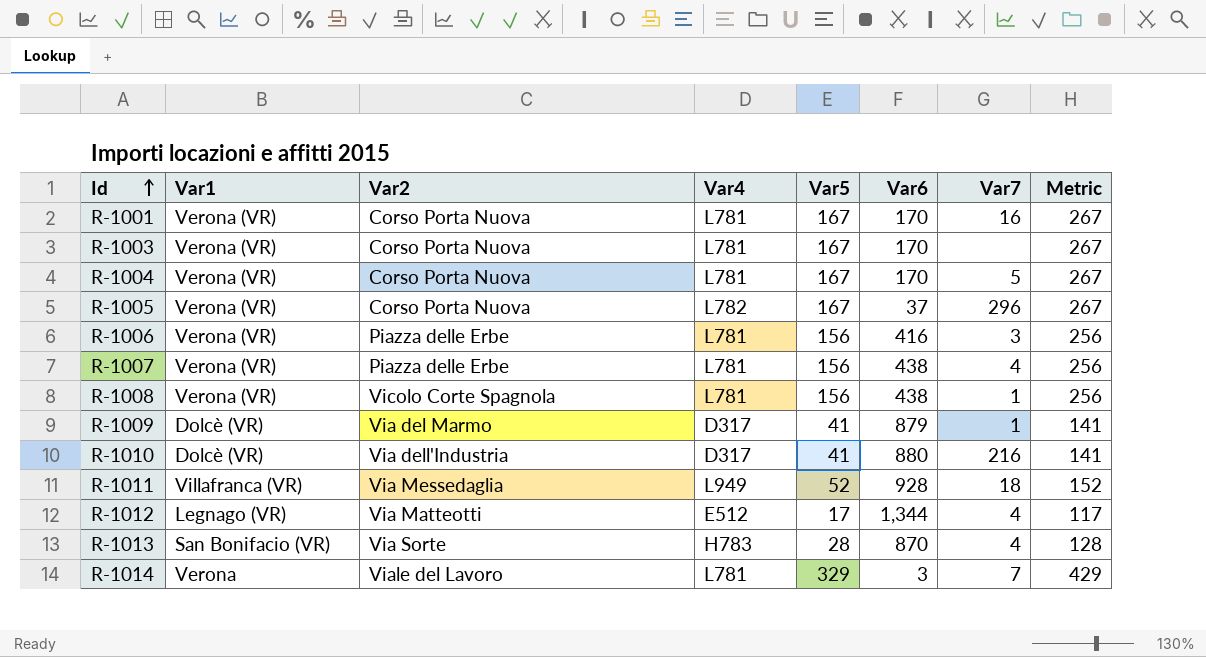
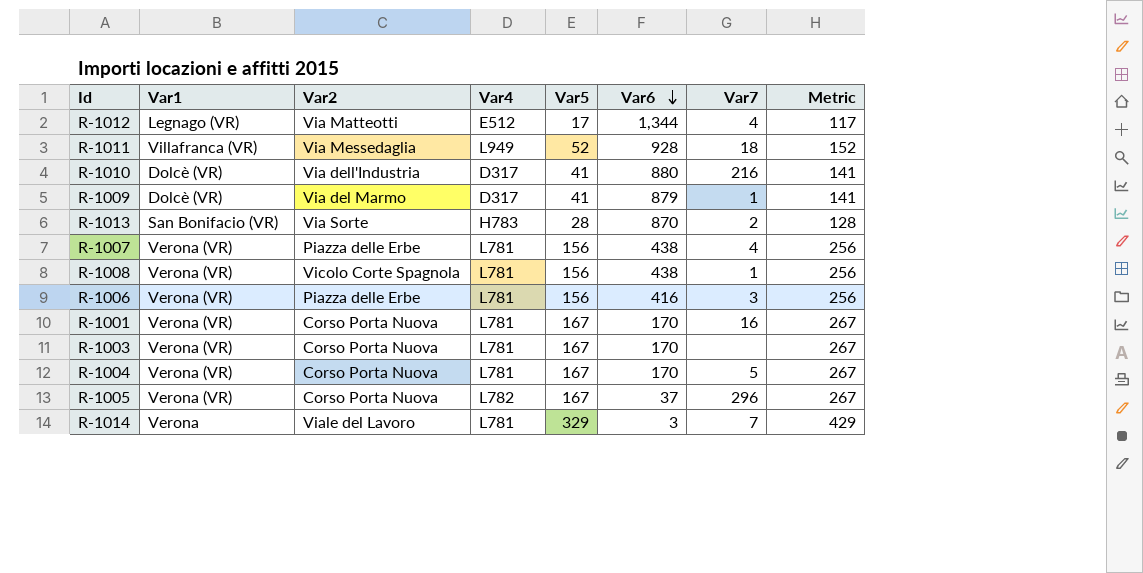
row order: Id ascending -> Var6 descending
R-1013 | Var7: 4 -> 2

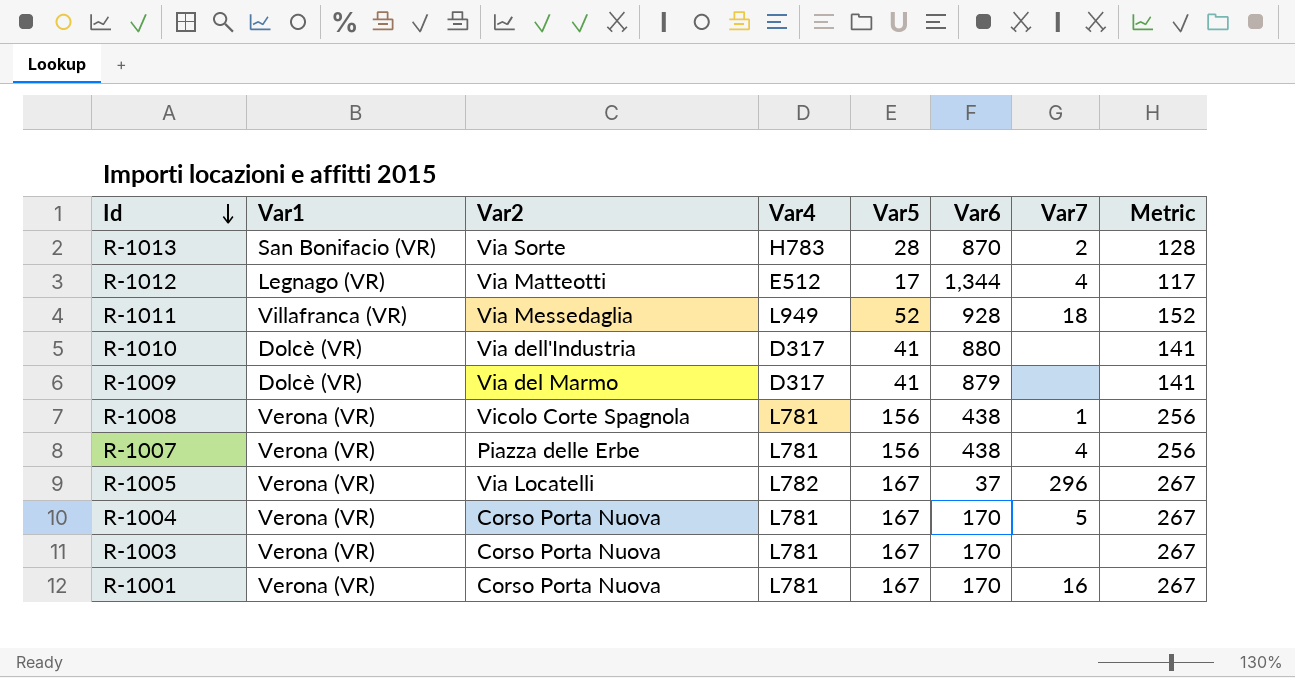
row order: Var6 descending -> Id descending
row R-1006: Verona (VR) | Piazza delle Erbe | L781 | 156 | 416 | 3 | 256 -> none
row R-1014: Verona | Viale del Lavoro | L781 | 329 | 3 | 7 | 429 -> none
R-1010 | Var7: 216 -> none
R-1009 | Var7: 1 -> none
R-1005 | Var2: Corso Porta Nuova -> Via Locatelli

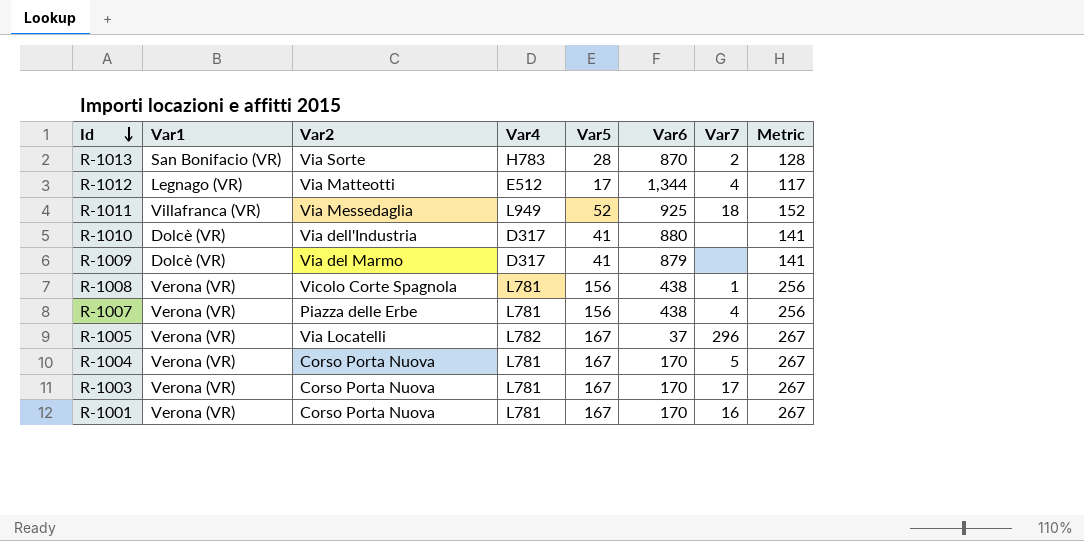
R-1011 | Var6: 928 -> 925
R-1003 | Var7: none -> 17

